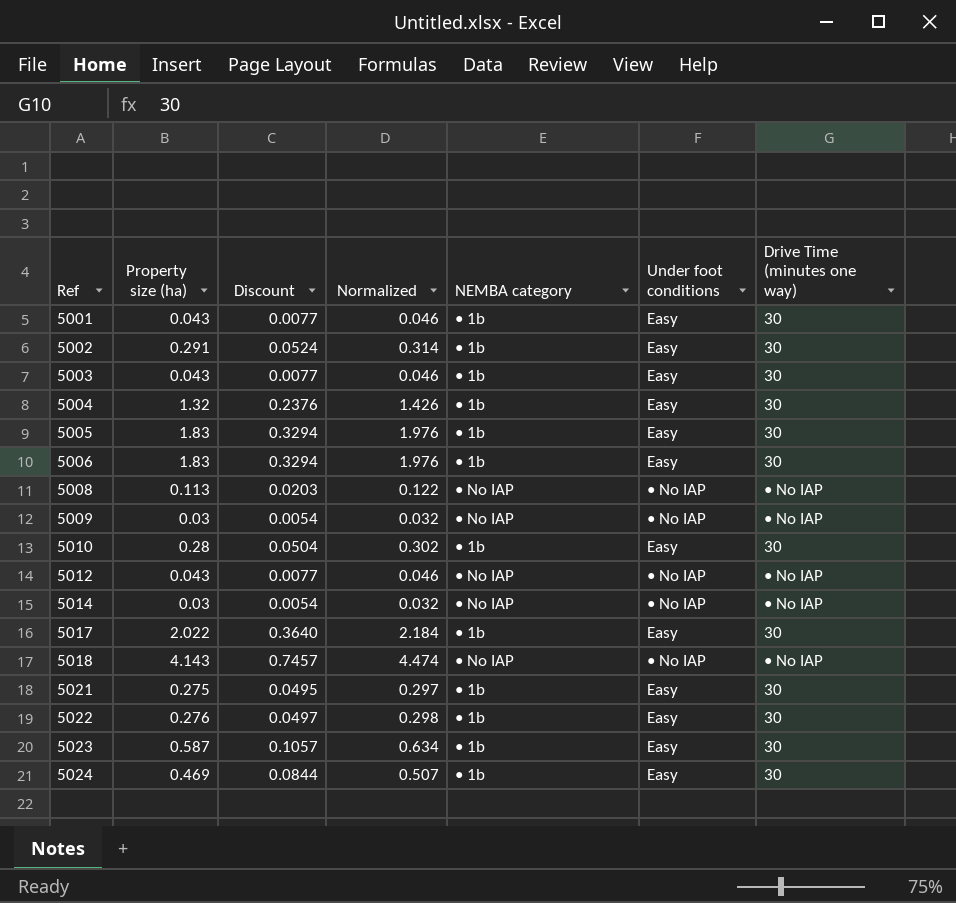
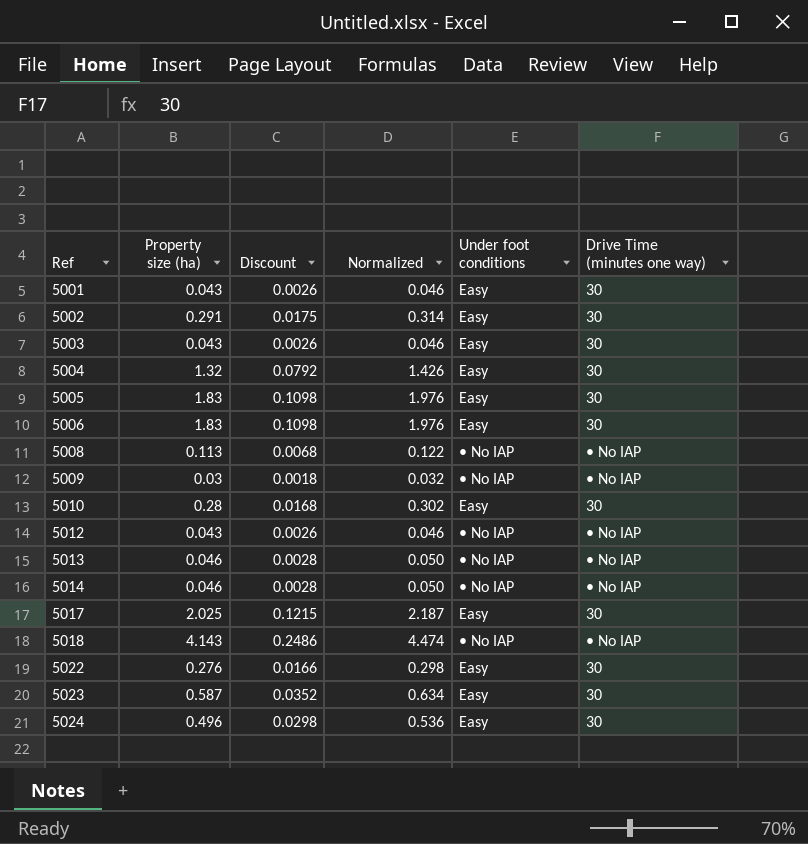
column NEMBA category | position: 5 -> none
column Discount | formula: [Property size (ha)] * 0.18 -> [Property size (ha)] * 0.06
row 5021: 0.275 | 0.0495 | 0.297 | • 1b | Easy | 30 -> none
row 5013: none -> 0.046 | 0.0028 | 0.050 | • No IAP | • No IAP
5014 | Property size (ha): 0.03 -> 0.046
5014 | Normalized: 0.032 -> 0.050
5017 | Property size (ha): 2.022 -> 2.025
5017 | Normalized: 2.184 -> 2.187
5024 | Property size (ha): 0.469 -> 0.496
5024 | Normalized: 0.507 -> 0.536

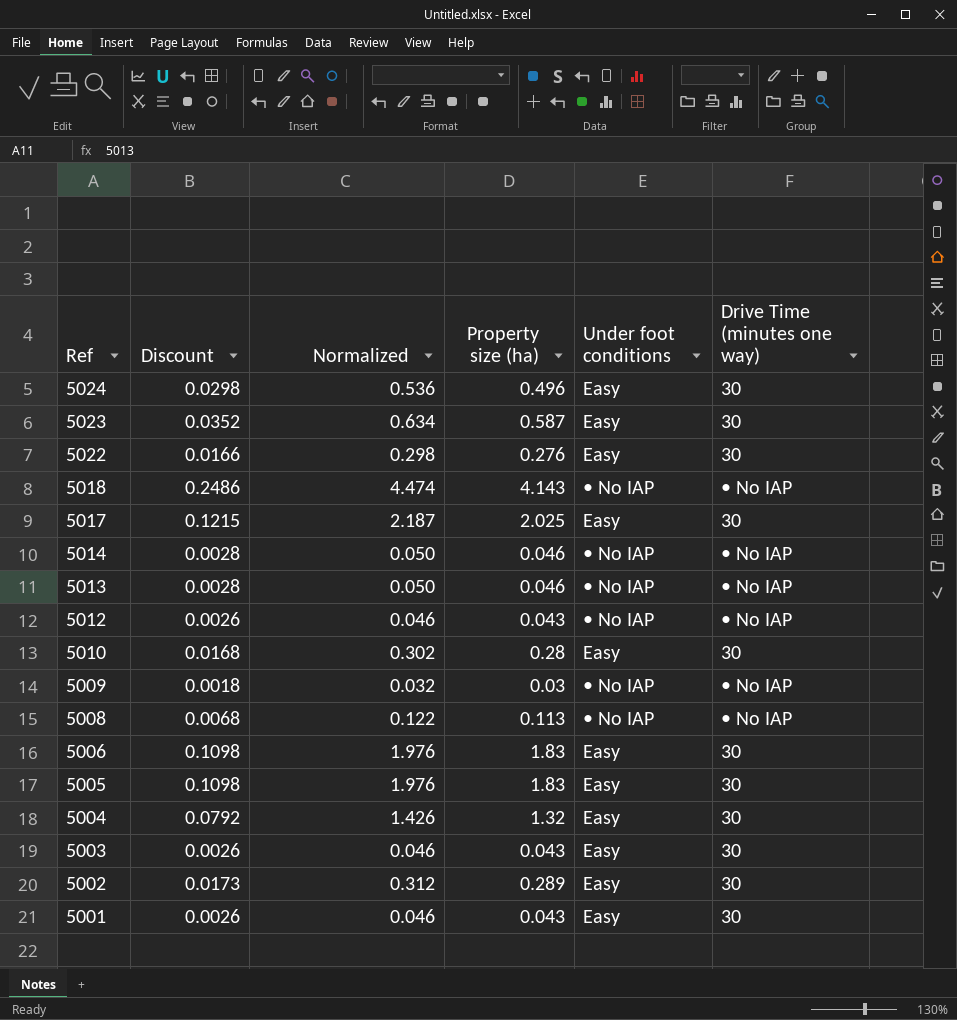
row order: Ref ascending -> Ref descending
column Property size (ha) | position: 2 -> 4
5002 | Discount: 0.0175 -> 0.0173
5002 | Normalized: 0.314 -> 0.312
5002 | Property size (ha): 0.291 -> 0.289

